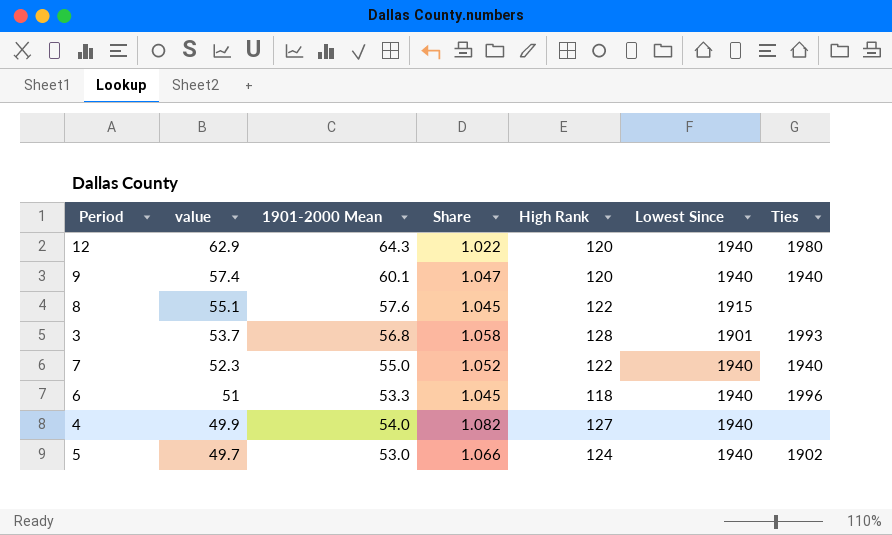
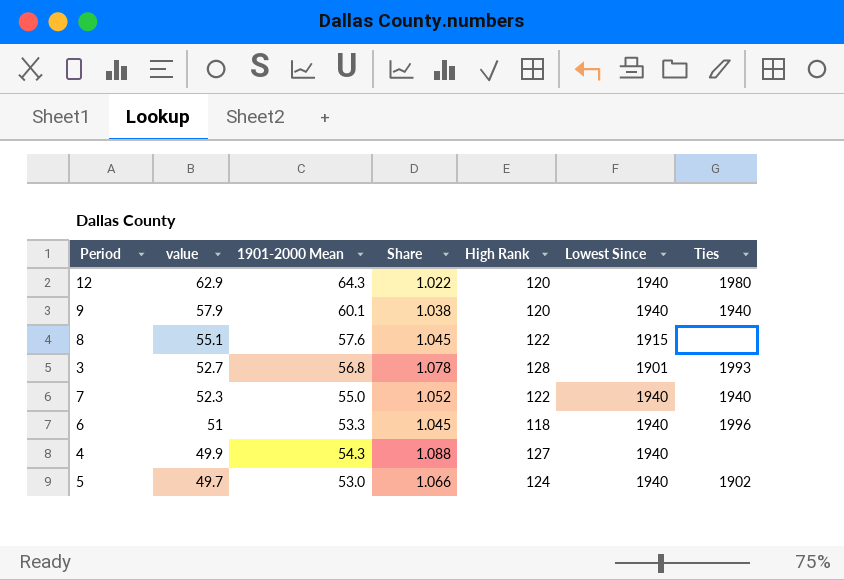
9 | value: 57.4 -> 57.9
9 | Share: 1.047 -> 1.038
3 | value: 53.7 -> 52.7
3 | Share: 1.058 -> 1.078
4 | 1901-2000 Mean: 54.0 -> 54.3
4 | Share: 1.082 -> 1.088

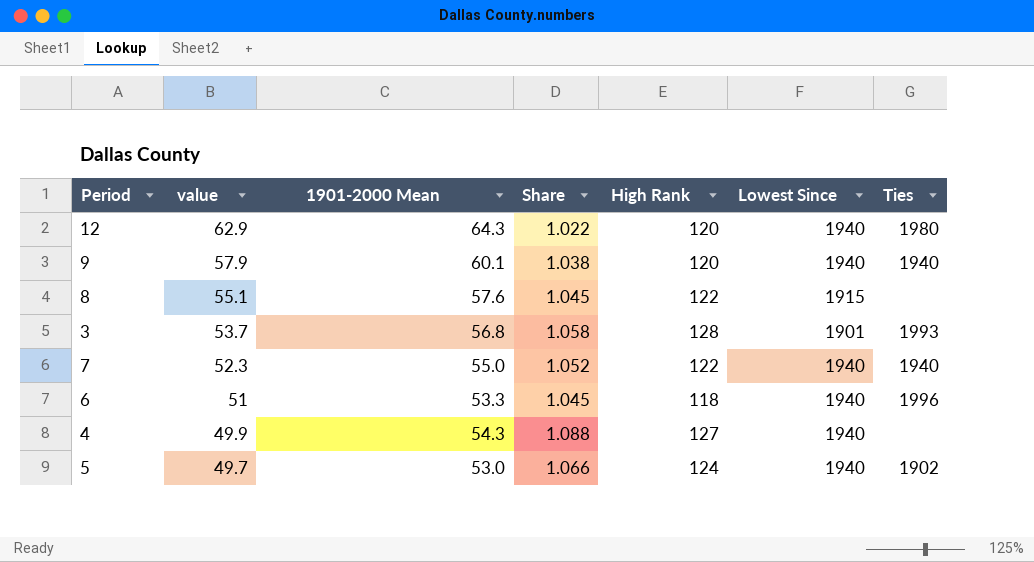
3 | value: 52.7 -> 53.7
3 | Share: 1.078 -> 1.058

